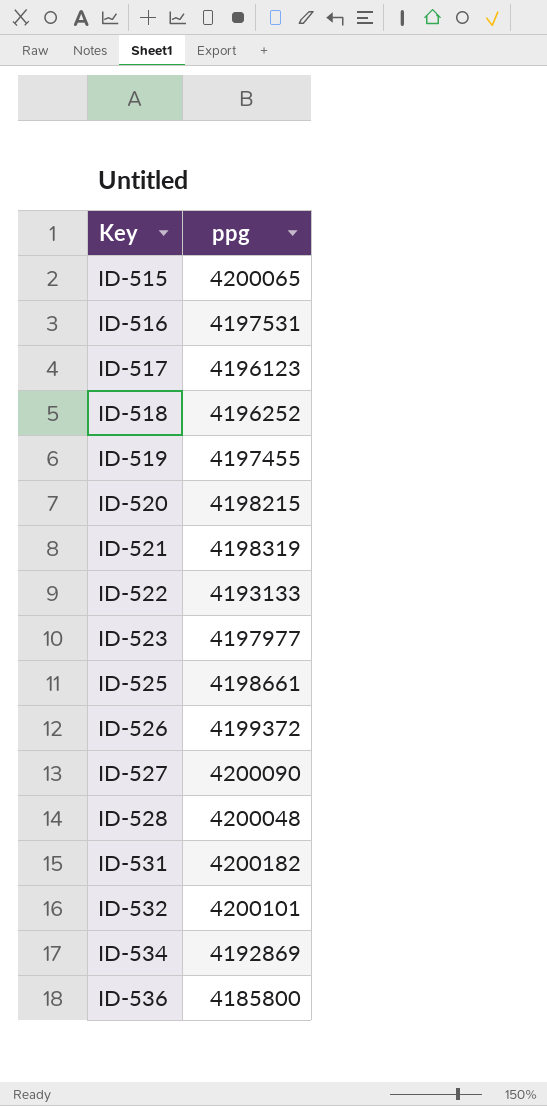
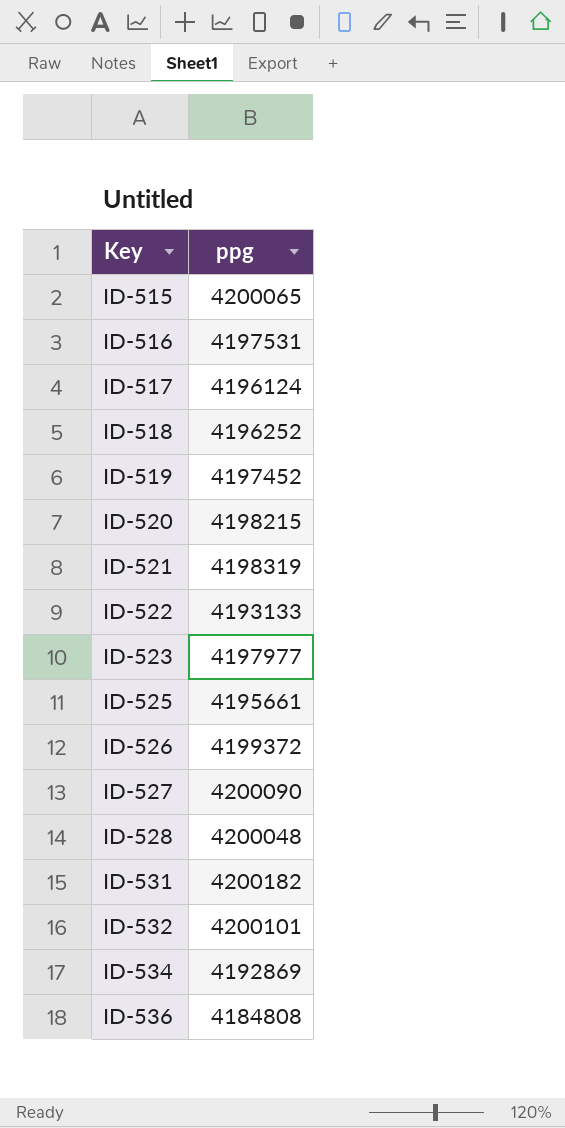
ID-517 | ppg: 4196123 -> 4196124
ID-519 | ppg: 4197455 -> 4197452
ID-525 | ppg: 4198661 -> 4195661
ID-536 | ppg: 4185800 -> 4184808

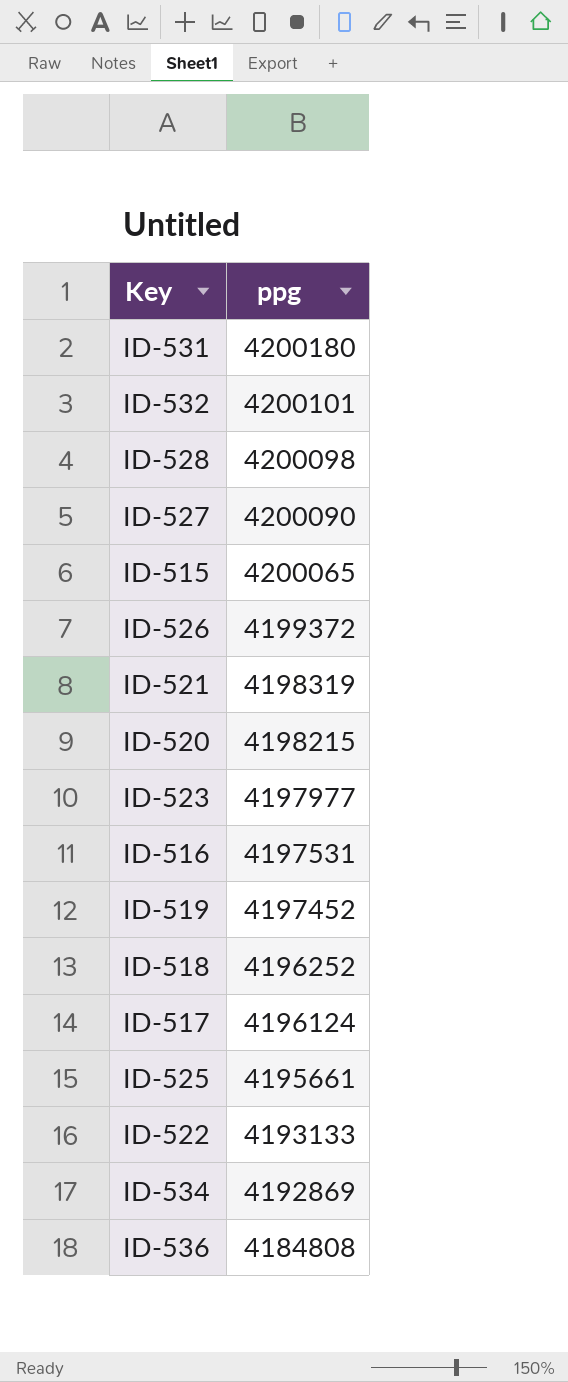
row order: Key ascending -> ppg descending
ID-531 | ppg: 4200182 -> 4200180
ID-528 | ppg: 4200048 -> 4200098

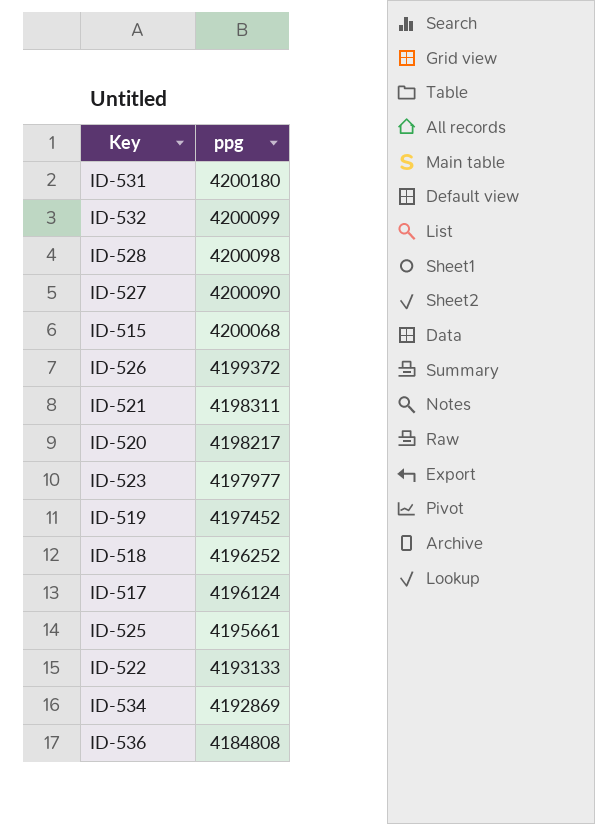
row ID-516: 4197531 -> none
ID-532 | ppg: 4200101 -> 4200099
ID-515 | ppg: 4200065 -> 4200068
ID-521 | ppg: 4198319 -> 4198311
ID-520 | ppg: 4198215 -> 4198217

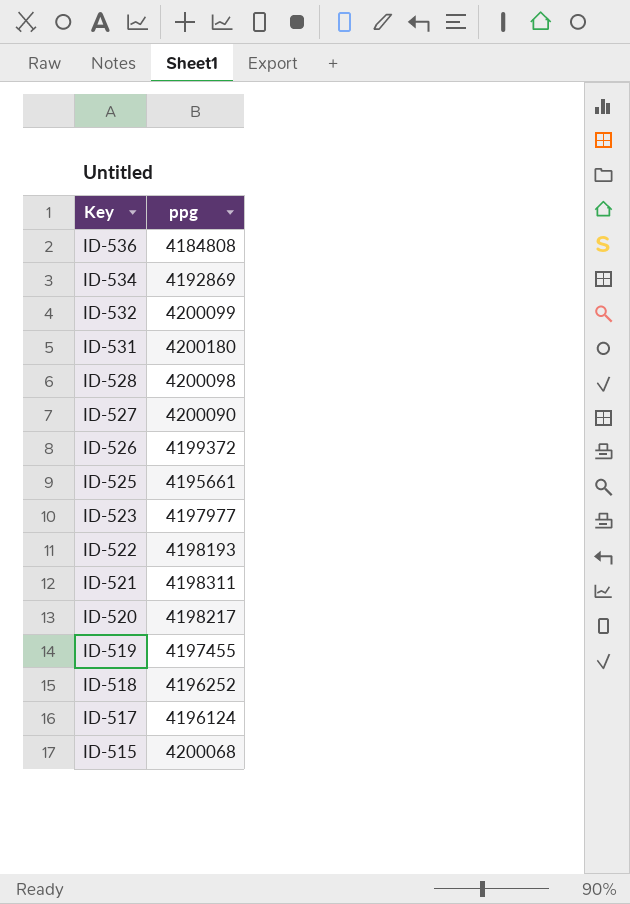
row order: ppg descending -> Key descending
ID-522 | ppg: 4193133 -> 4198193
ID-519 | ppg: 4197452 -> 4197455

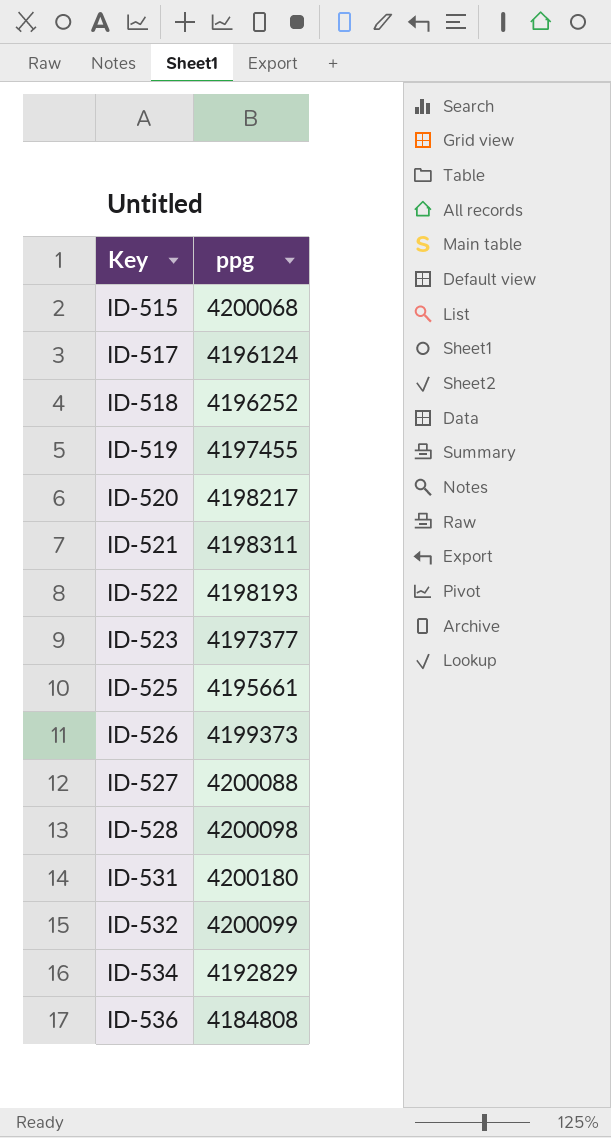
row order: Key descending -> Key ascending
ID-523 | ppg: 4197977 -> 4197377
ID-526 | ppg: 4199372 -> 4199373
ID-527 | ppg: 4200090 -> 4200088
ID-534 | ppg: 4192869 -> 4192829

